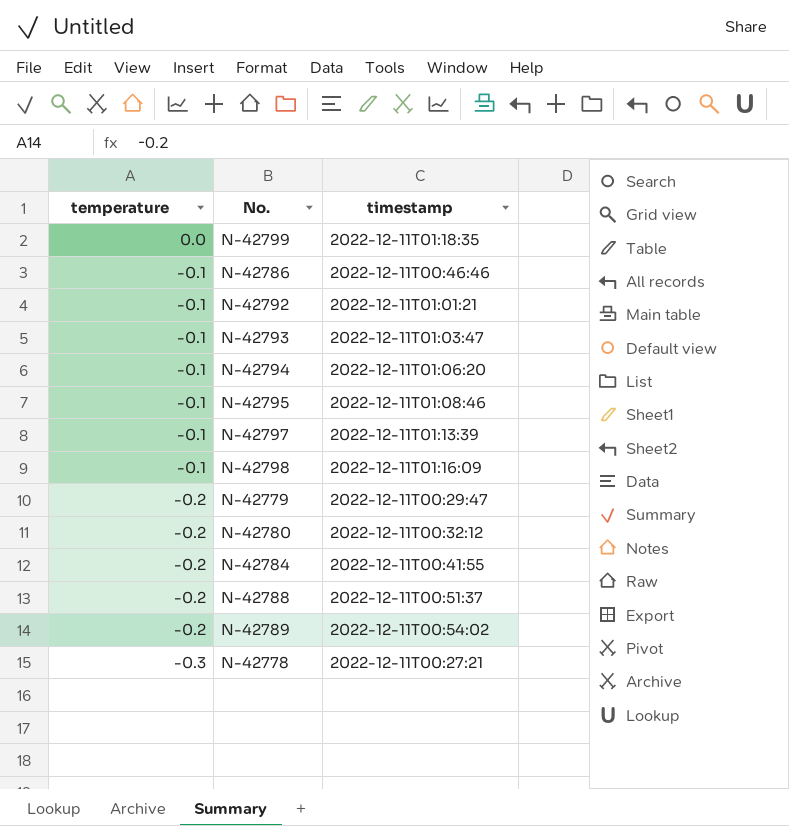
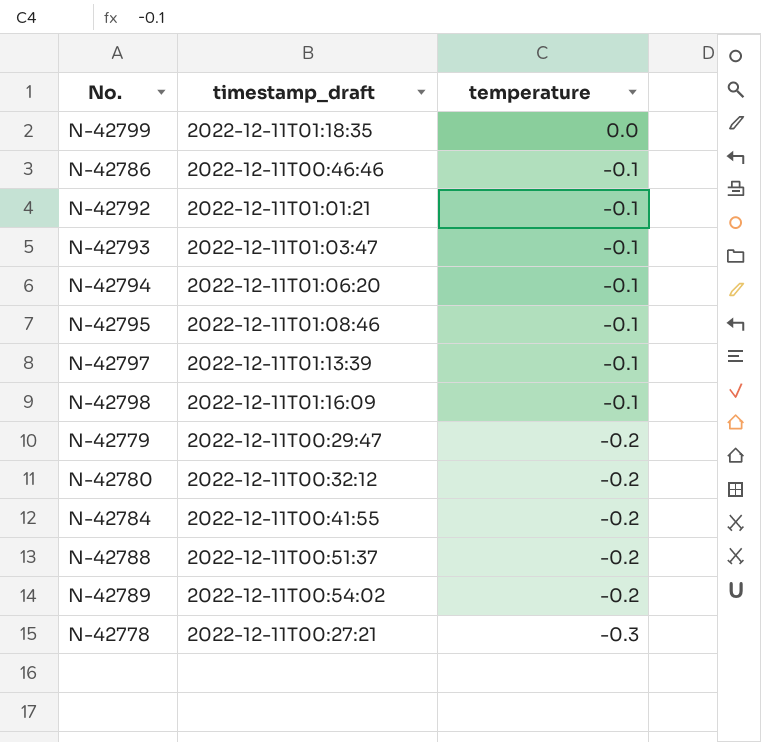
column name: timestamp -> timestamp_draft
column temperature | position: 1 -> 3

